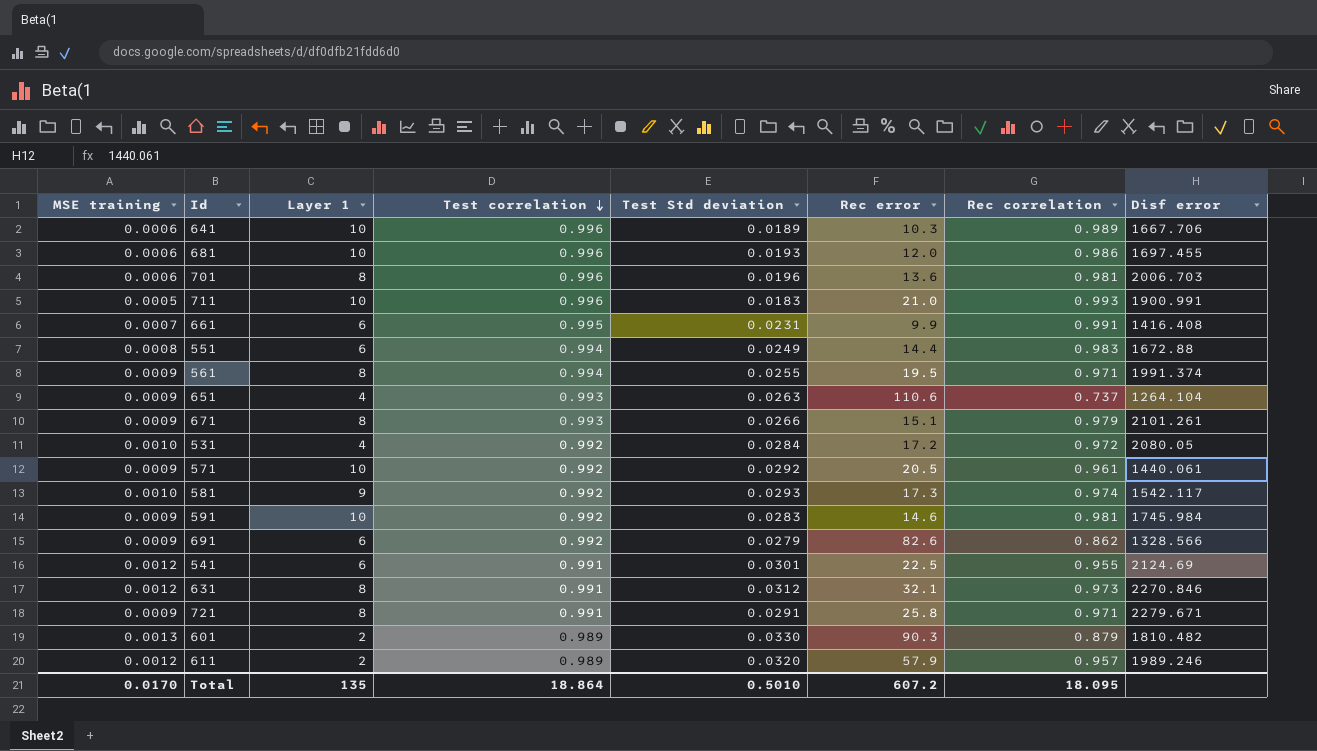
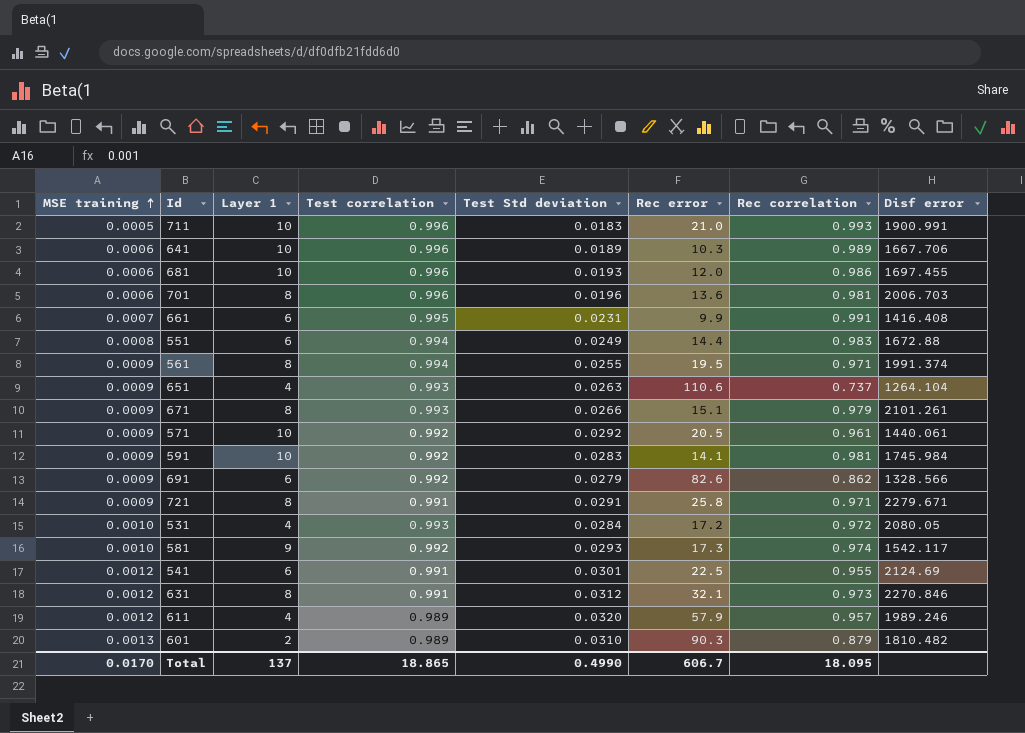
row order: Test correlation descending -> MSE training ascending
591 | Rec error: 14.6 -> 14.1
531 | Test correlation: 0.992 -> 0.993
611 | Layer 1: 2 -> 4
601 | Test Std deviation: 0.0330 -> 0.0310
Total | Layer 1: 135 -> 137
Total | Test correlation: 18.864 -> 18.865
Total | Test Std deviation: 0.5010 -> 0.4990
Total | Rec error: 607.2 -> 606.7

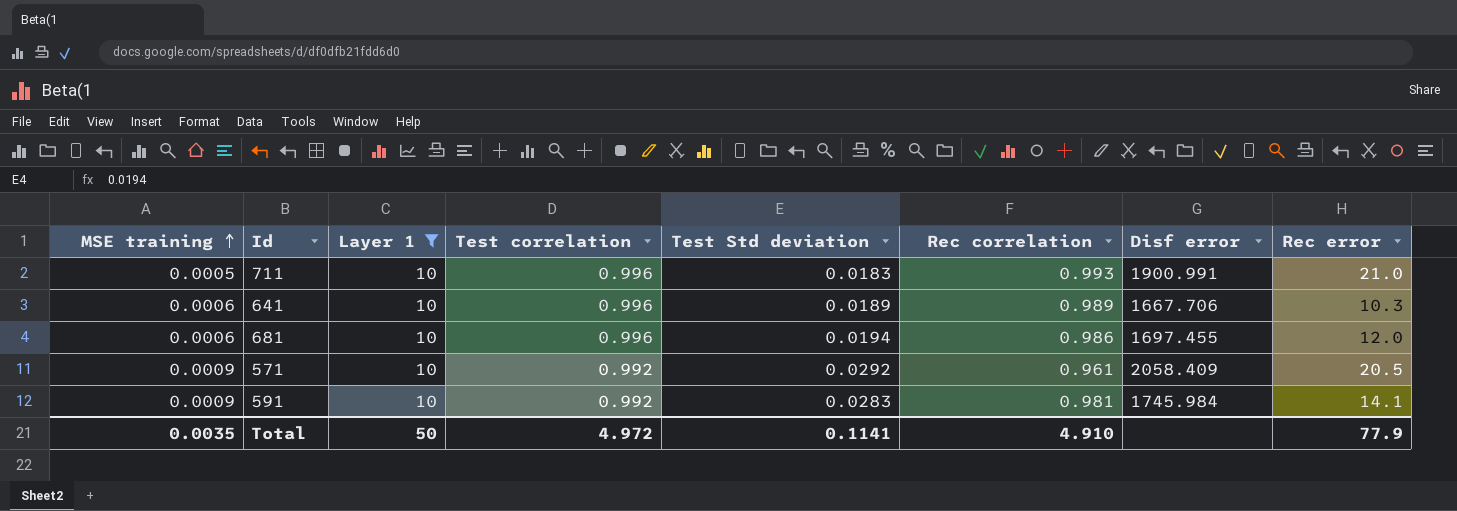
filter: none -> Layer 1 = 10
column Rec error | position: 6 -> 8
681 | Test Std deviation: 0.0193 -> 0.0194
571 | Disf error: 1440.061 -> 2058.409
Total | MSE training: 0.0170 -> 0.0035
Total | Layer 1: 137 -> 50
Total | Test correlation: 18.865 -> 4.972
Total | Test Std deviation: 0.4990 -> 0.1141
Total | Rec correlation: 18.095 -> 4.910
Total | Rec error: 606.7 -> 77.9

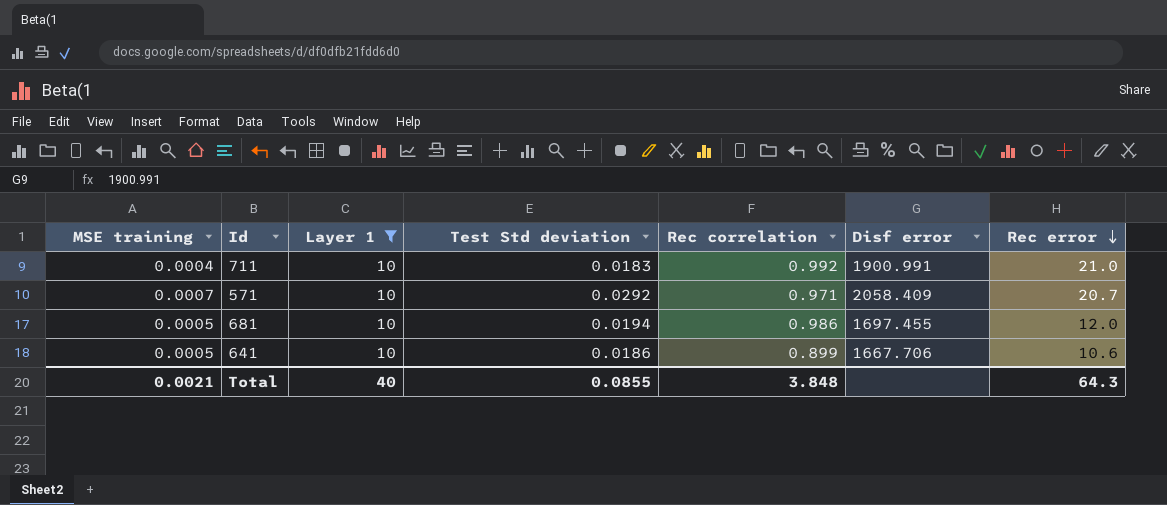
row order: MSE training ascending -> Rec error descending
column Test correlation | position: 4 -> none
row 591: 0.0009 | 10 | 0.992 | 0.0283 | 0.981 | 1745.984 | 14.1 -> none
711 | MSE training: 0.0005 -> 0.0004
711 | Rec correlation: 0.993 -> 0.992
571 | MSE training: 0.0009 -> 0.0007
571 | Rec correlation: 0.961 -> 0.971
571 | Rec error: 20.5 -> 20.7
681 | MSE training: 0.0006 -> 0.0005
641 | MSE training: 0.0006 -> 0.0005
641 | Test Std deviation: 0.0189 -> 0.0186
641 | Rec correlation: 0.989 -> 0.899
641 | Rec error: 10.3 -> 10.6
Total | MSE training: 0.0035 -> 0.0021
Total | Layer 1: 50 -> 40
Total | Test Std deviation: 0.1141 -> 0.0855
Total | Rec correlation: 4.910 -> 3.848
Total | Rec error: 77.9 -> 64.3

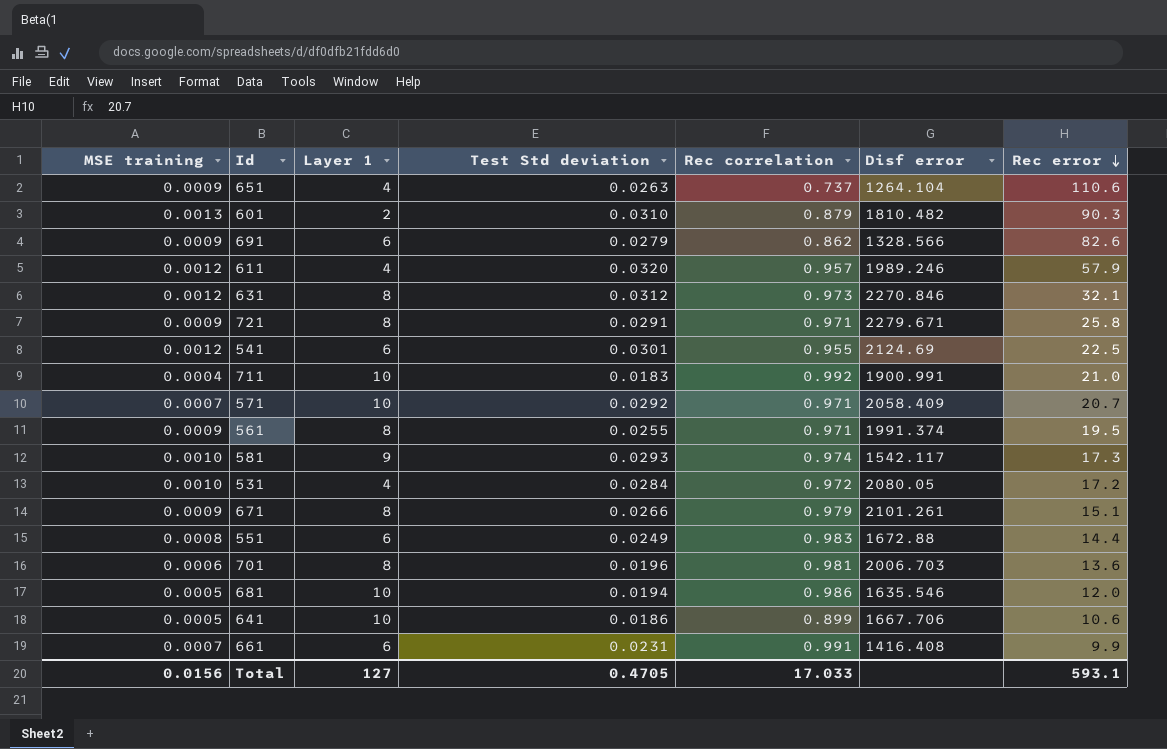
filter: Layer 1 = 10 -> none
681 | Disf error: 1697.455 -> 1635.546
Total | MSE training: 0.0021 -> 0.0156
Total | Layer 1: 40 -> 127
Total | Test Std deviation: 0.0855 -> 0.4705
Total | Rec correlation: 3.848 -> 17.033
Total | Rec error: 64.3 -> 593.1

